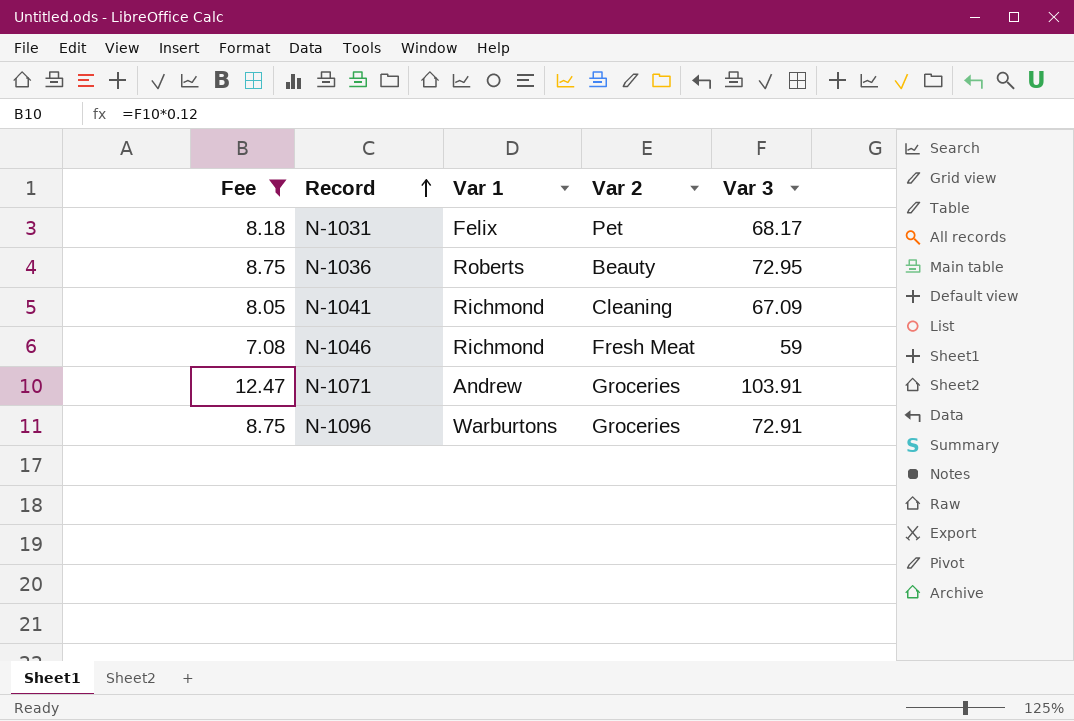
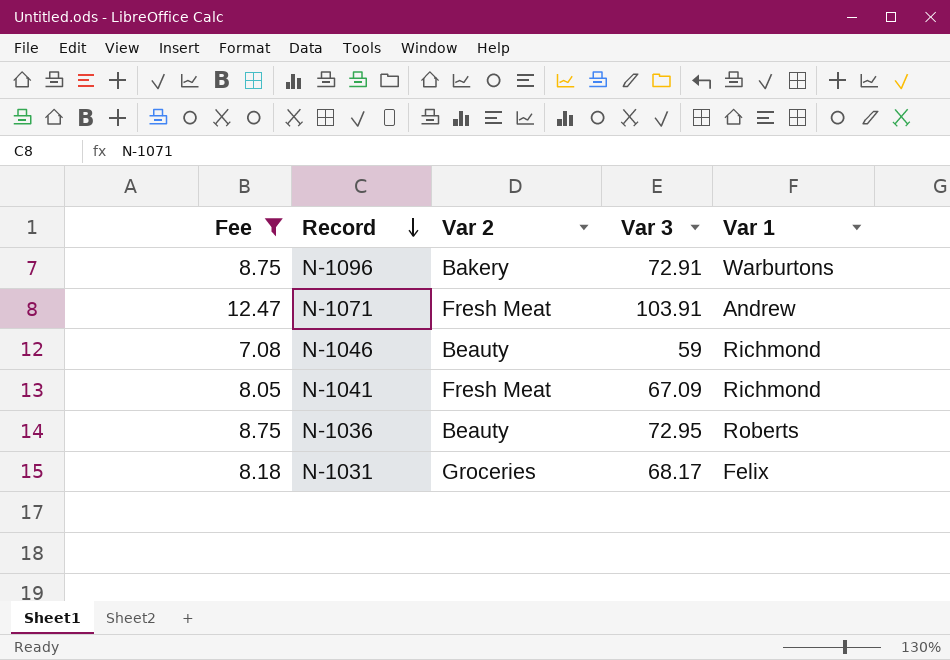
row order: Record ascending -> Record descending
column Var 1 | position: 3 -> 5
N-1096 | Var 2: Groceries -> Bakery
N-1071 | Var 2: Groceries -> Fresh Meat
N-1046 | Var 2: Fresh Meat -> Beauty
N-1041 | Var 2: Cleaning -> Fresh Meat
N-1031 | Var 2: Pet -> Groceries

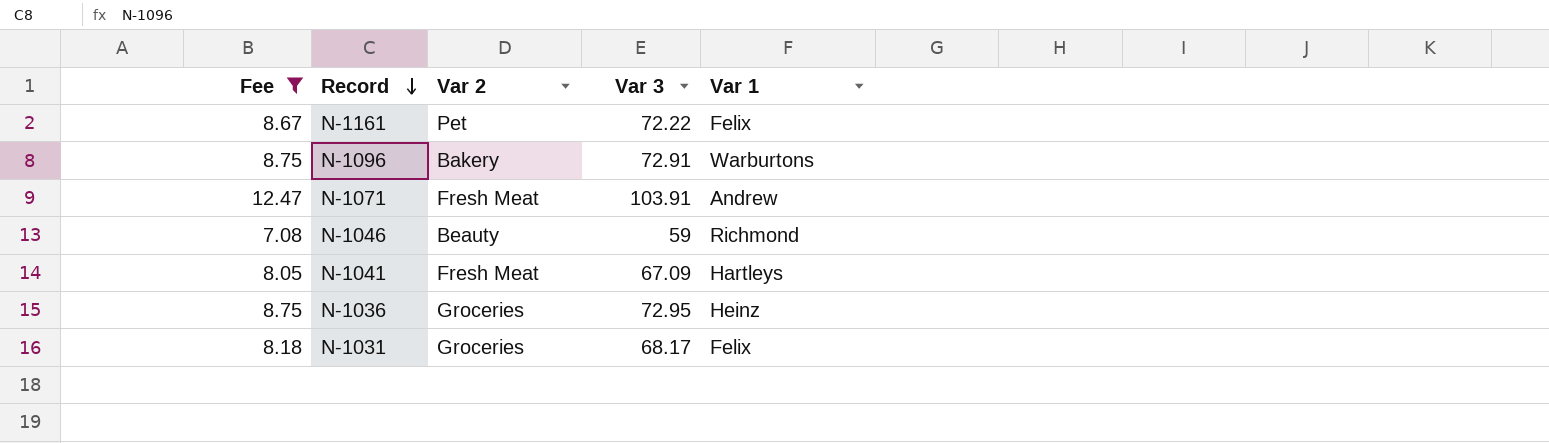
row N-1161: none -> 8.67 | Pet | 72.22 | Felix
N-1041 | Var 1: Richmond -> Hartleys
N-1036 | Var 2: Beauty -> Groceries
N-1036 | Var 1: Roberts -> Heinz

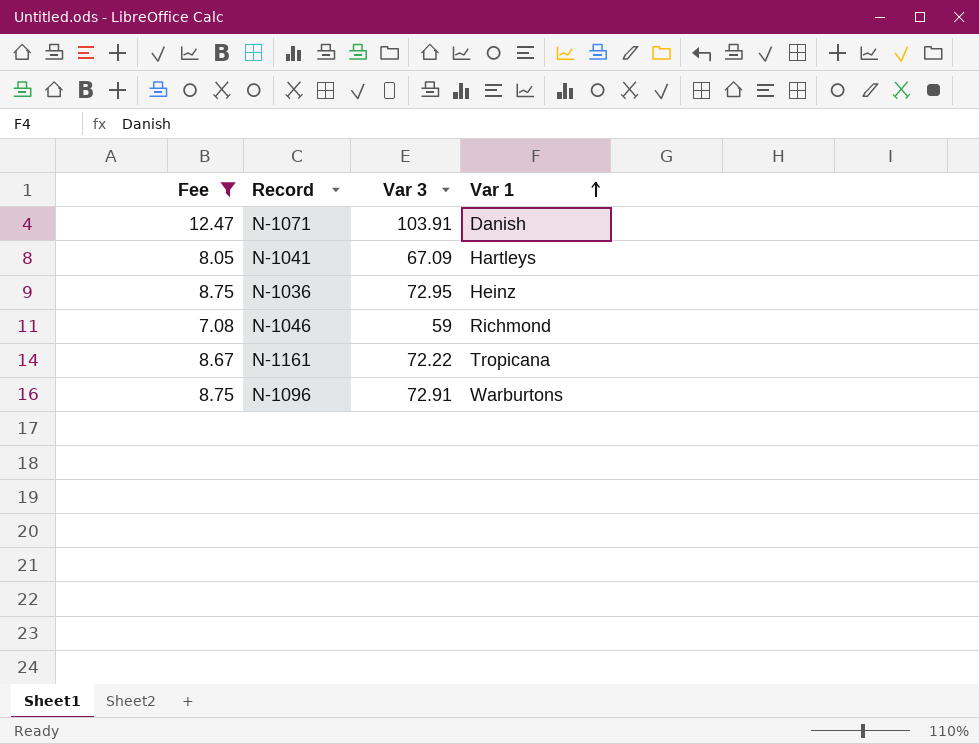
row order: Record descending -> Var 1 ascending
column Var 2 | position: 3 -> none
row N-1031: 8.18 | Groceries | 68.17 | Felix -> none
N-1071 | Var 1: Andrew -> Danish
N-1161 | Var 1: Felix -> Tropicana

